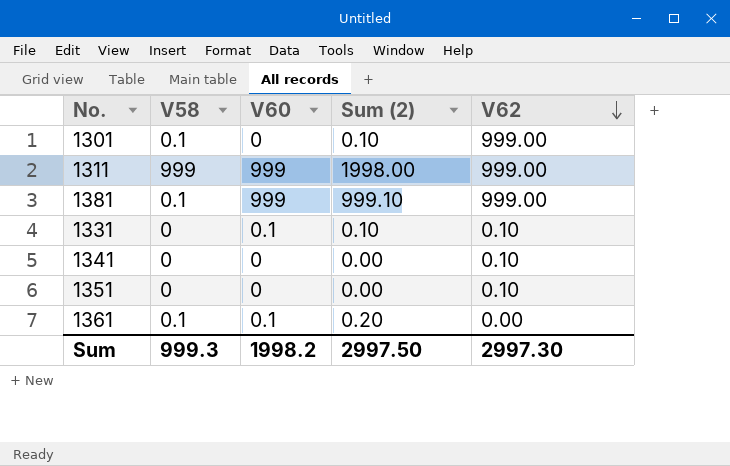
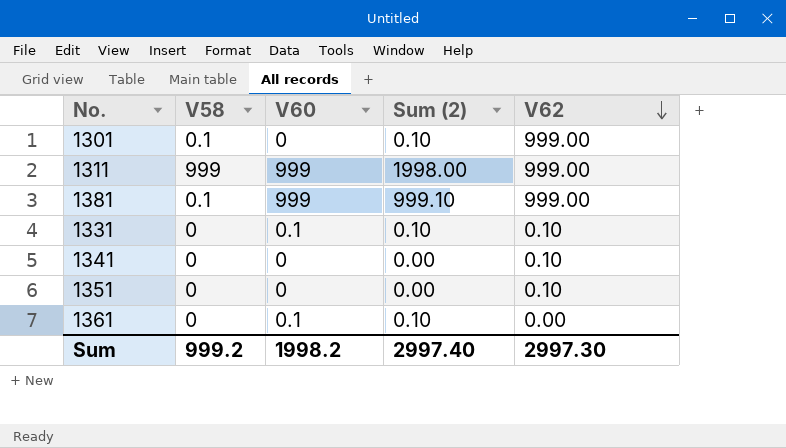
1361 | V58: 0.1 -> 0
1361 | Sum (2): 0.20 -> 0.10
Sum | V58: 999.3 -> 999.2
Sum | Sum (2): 2997.50 -> 2997.40

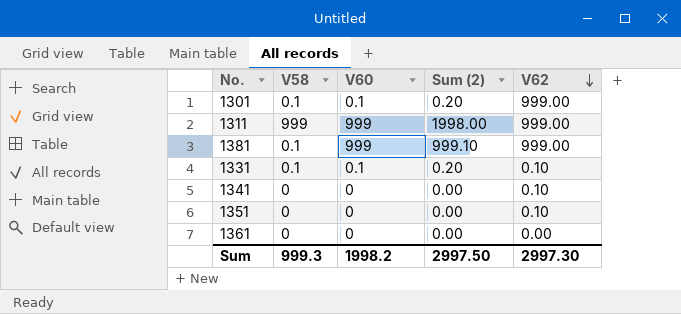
1301 | V60: 0 -> 0.1
1301 | Sum (2): 0.10 -> 0.20
1331 | V58: 0 -> 0.1
1331 | Sum (2): 0.10 -> 0.20
1361 | V60: 0.1 -> 0
1361 | Sum (2): 0.10 -> 0.00
Sum | V58: 999.2 -> 999.3
Sum | Sum (2): 2997.40 -> 2997.50

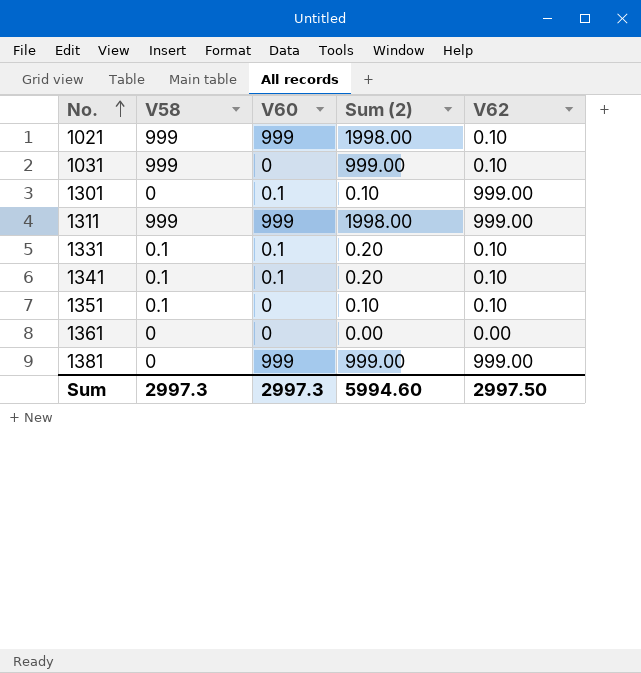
row order: V62 descending -> No. ascending
row 1021: none -> 999 | 999 | 1998.00 | 0.10
row 1031: none -> 999 | 0 | 999.00 | 0.10
1301 | V58: 0.1 -> 0
1301 | Sum (2): 0.20 -> 0.10
1341 | V58: 0 -> 0.1
1341 | V60: 0 -> 0.1
1341 | Sum (2): 0.00 -> 0.20
1351 | V58: 0 -> 0.1
1351 | Sum (2): 0.00 -> 0.10
1381 | V58: 0.1 -> 0
1381 | Sum (2): 999.10 -> 999.00
Sum | V58: 999.3 -> 2997.3
Sum | V60: 1998.2 -> 2997.3
Sum | Sum (2): 2997.50 -> 5994.60
Sum | V62: 2997.30 -> 2997.50

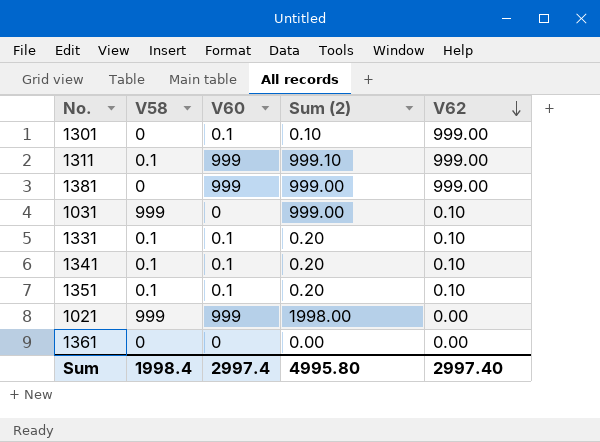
row order: No. ascending -> V62 descending
1311 | V58: 999 -> 0.1
1311 | Sum (2): 1998.00 -> 999.10
1351 | V60: 0 -> 0.1
1351 | Sum (2): 0.10 -> 0.20
1021 | V62: 0.10 -> 0.00
Sum | V58: 2997.3 -> 1998.4
Sum | V60: 2997.3 -> 2997.4
Sum | Sum (2): 5994.60 -> 4995.80
Sum | V62: 2997.50 -> 2997.40

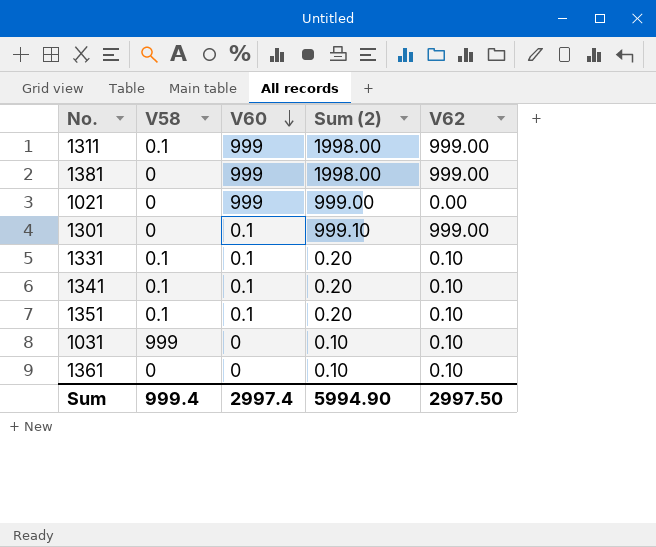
row order: V62 descending -> V60 descending
column Sum (2) | formula: [V58] + [V60] -> [V60] + [V62]
1021 | V58: 999 -> 0
1361 | V62: 0.00 -> 0.10
Sum | V58: 1998.4 -> 999.4
Sum | Sum (2): 4995.80 -> 5994.90
Sum | V62: 2997.40 -> 2997.50

